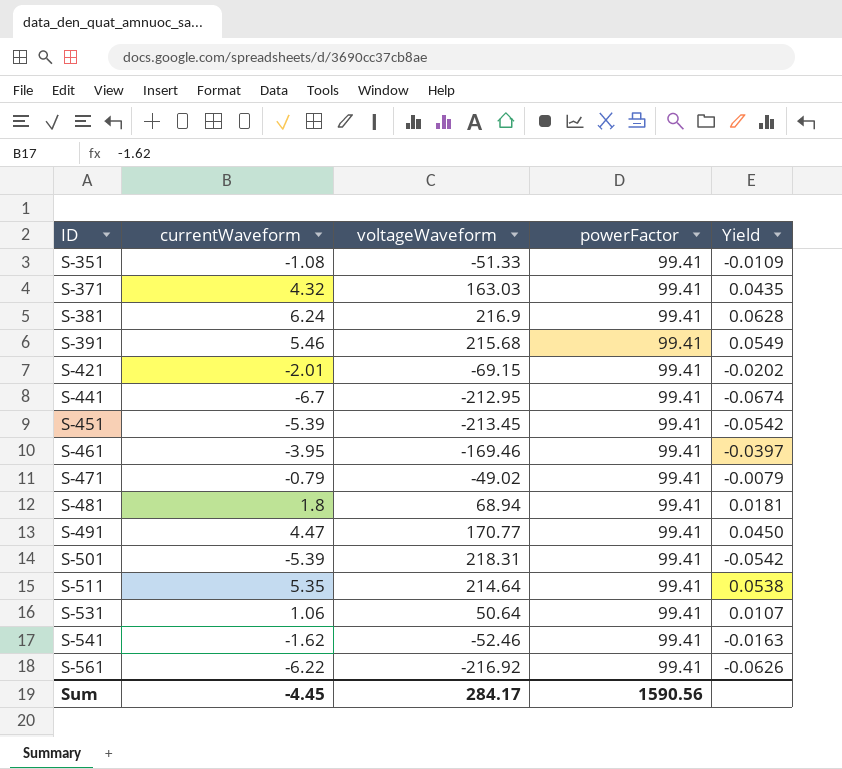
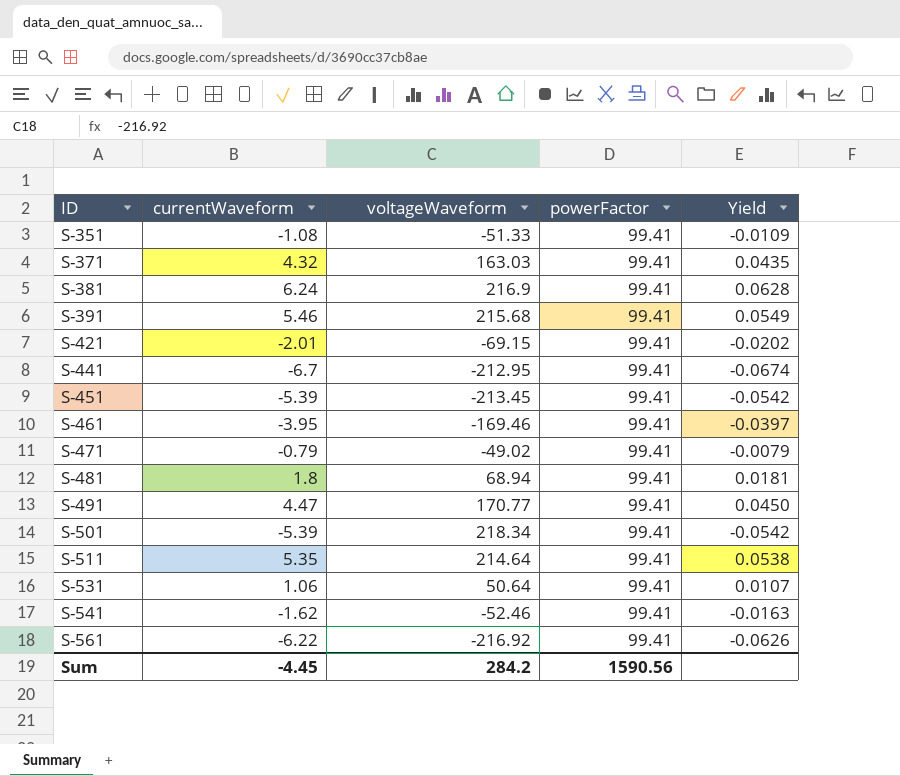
S-501 | voltageWaveform: 218.31 -> 218.34
Sum | voltageWaveform: 284.17 -> 284.2

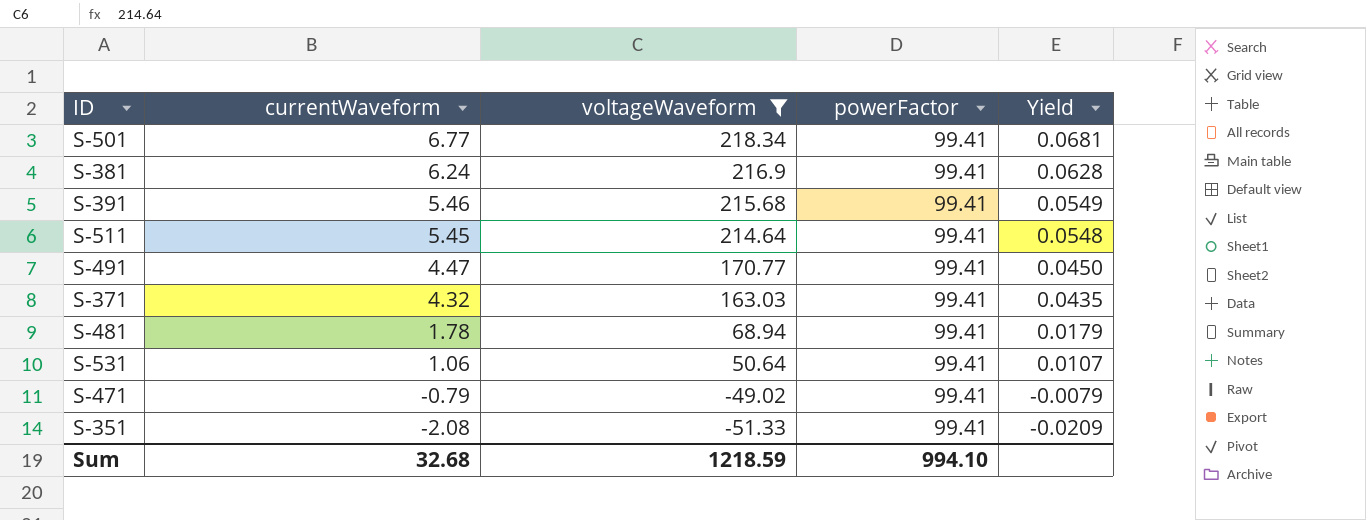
filter: none -> voltageWaveform >= -51.33
row order: ID ascending -> currentWaveform descending
S-501 | currentWaveform: -5.39 -> 6.77
S-501 | Yield: -0.0542 -> 0.0681
S-511 | currentWaveform: 5.35 -> 5.45
S-511 | Yield: 0.0538 -> 0.0548
S-481 | currentWaveform: 1.8 -> 1.78
S-481 | Yield: 0.0181 -> 0.0179
S-351 | currentWaveform: -1.08 -> -2.08
S-351 | Yield: -0.0109 -> -0.0209
Sum | currentWaveform: -4.45 -> 32.68
Sum | voltageWaveform: 284.2 -> 1218.59
Sum | powerFactor: 1590.56 -> 994.10

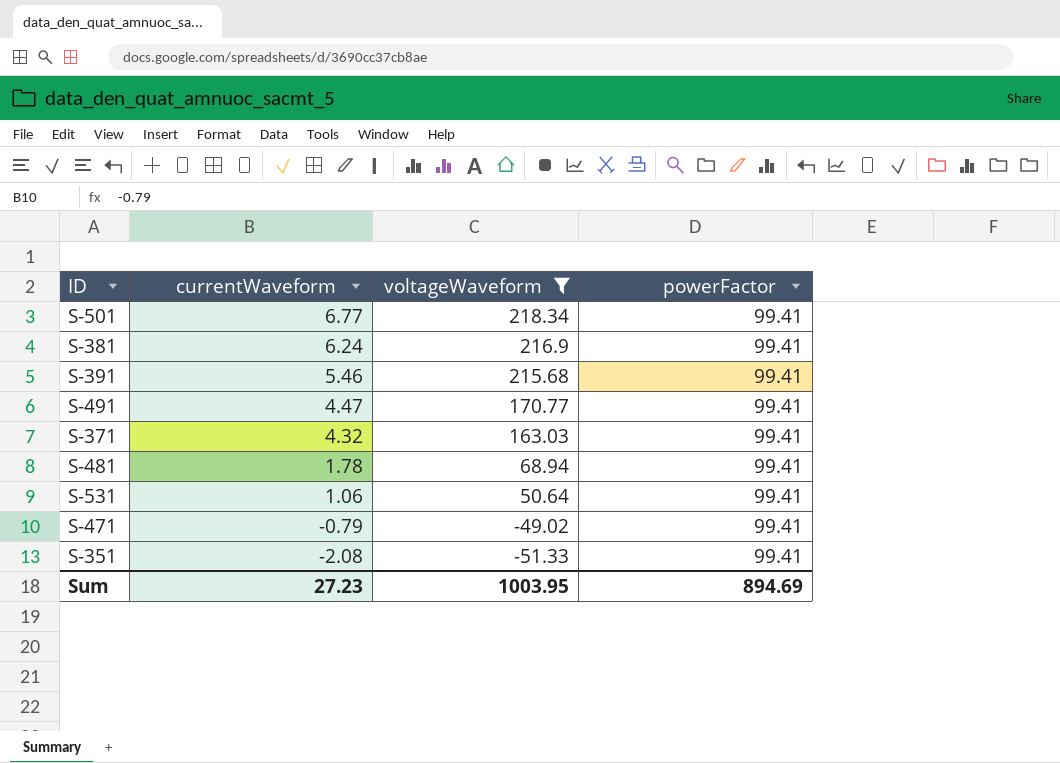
column Yield | formula: [currentWaveform] / [powerFactor] -> none
row S-511: 5.45 | 214.64 | 99.41 | 0.0548 -> none
Sum | currentWaveform: 32.68 -> 27.23
Sum | voltageWaveform: 1218.59 -> 1003.95
Sum | powerFactor: 994.10 -> 894.69

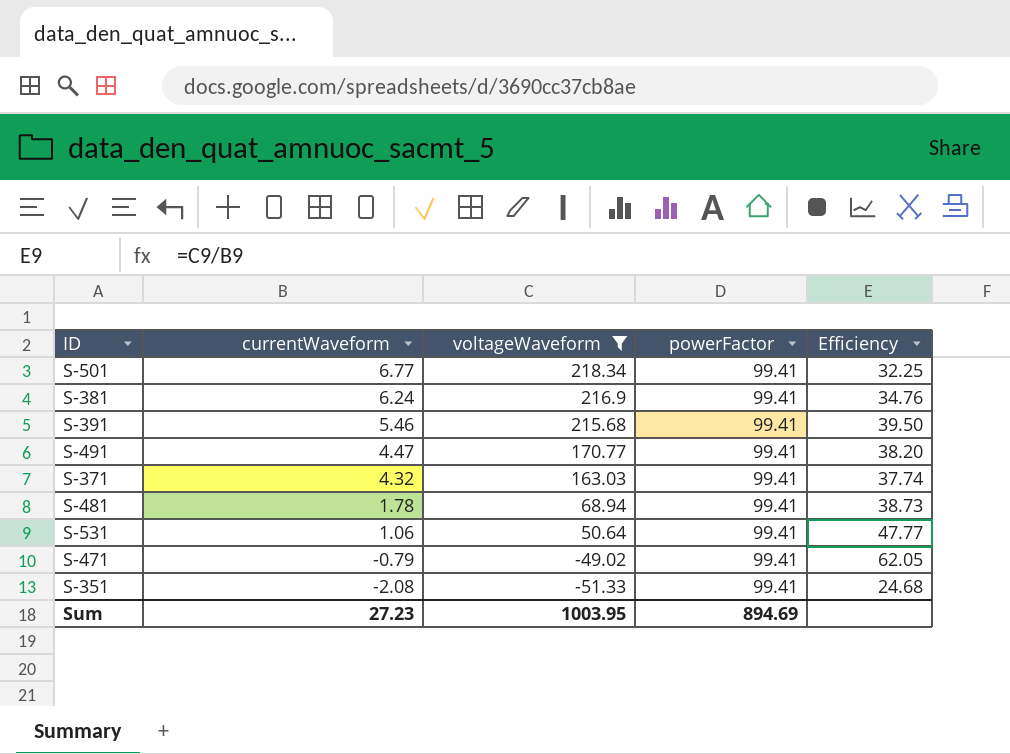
column Efficiency | formula: none -> [voltageWaveform] / [currentWaveform]

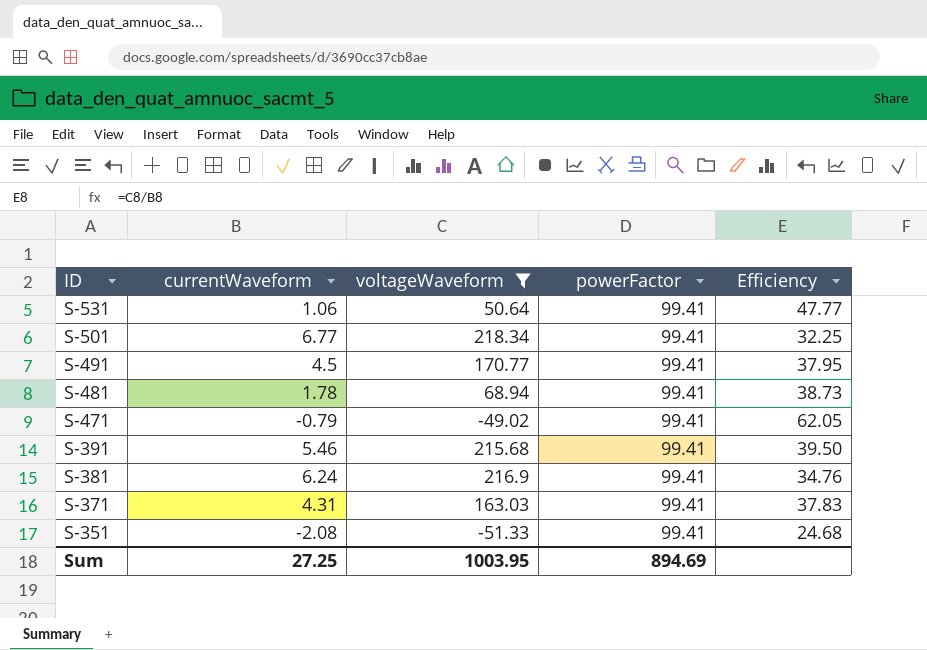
row order: currentWaveform descending -> ID descending
S-491 | currentWaveform: 4.47 -> 4.5
S-491 | Efficiency: 38.20 -> 37.95
S-371 | currentWaveform: 4.32 -> 4.31
S-371 | Efficiency: 37.74 -> 37.83
Sum | currentWaveform: 27.23 -> 27.25

